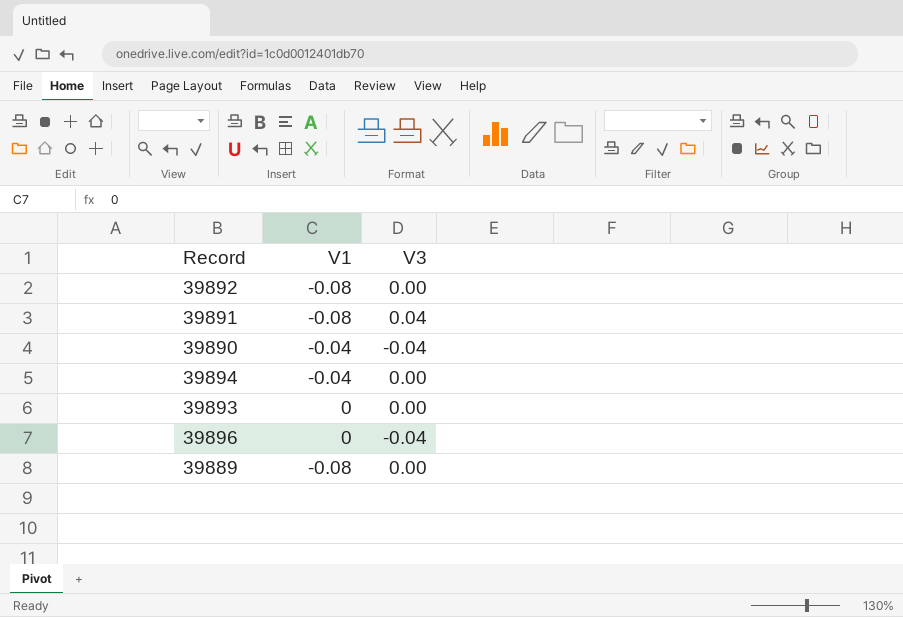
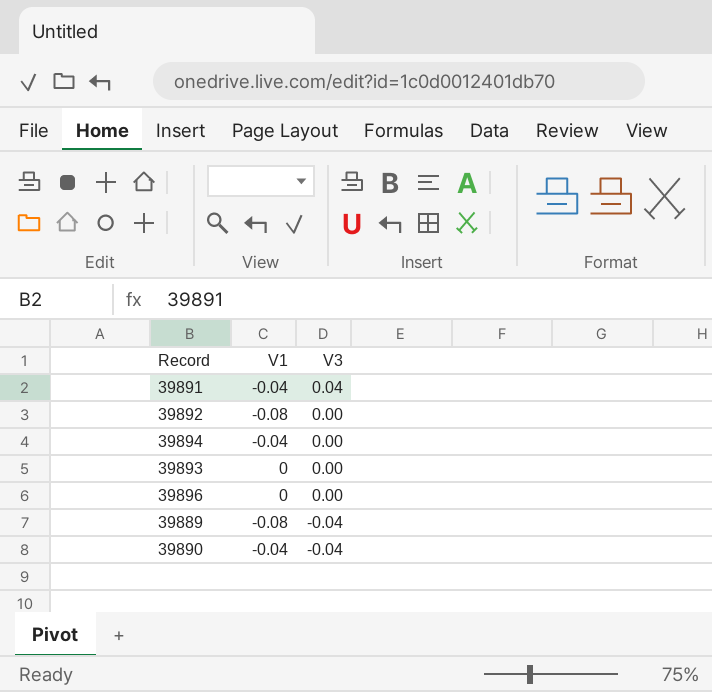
row order: none -> V3 descending
39891 | V1: -0.08 -> -0.04
39896 | V3: -0.04 -> 0.00
39889 | V3: 0.00 -> -0.04

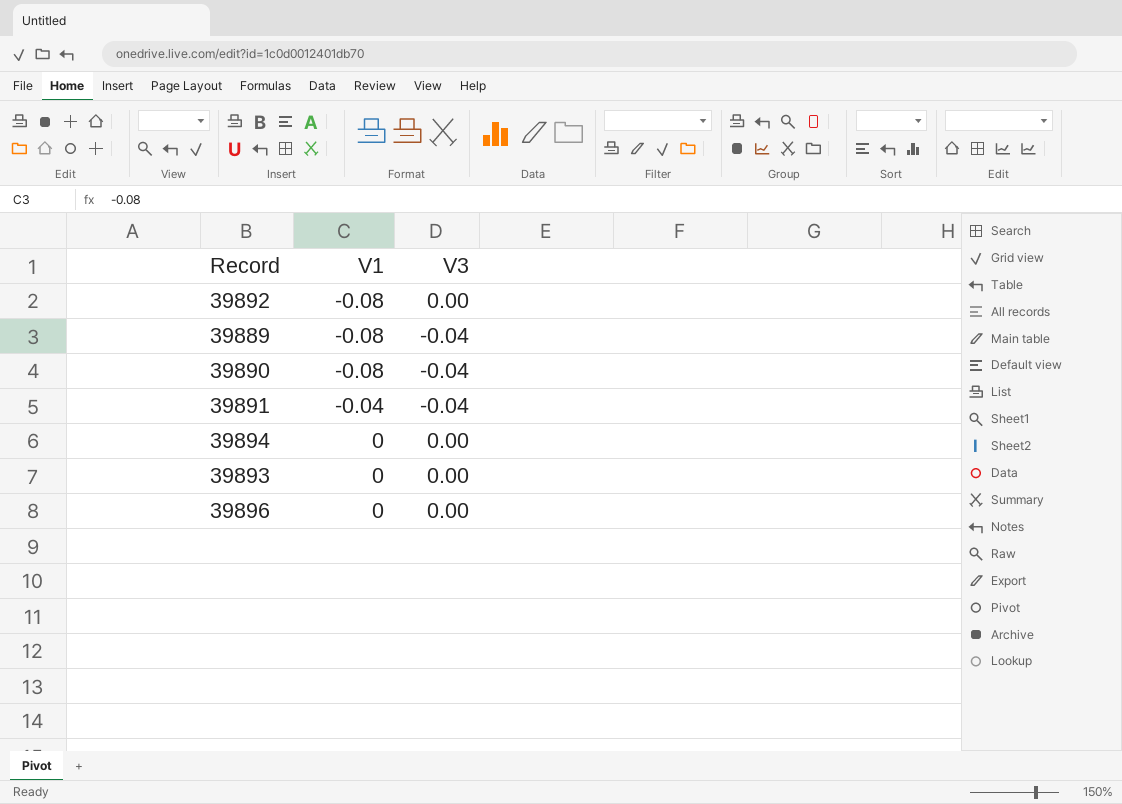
row order: V3 descending -> V1 ascending
39890 | V1: -0.04 -> -0.08
39891 | V3: 0.04 -> -0.04
39894 | V1: -0.04 -> 0

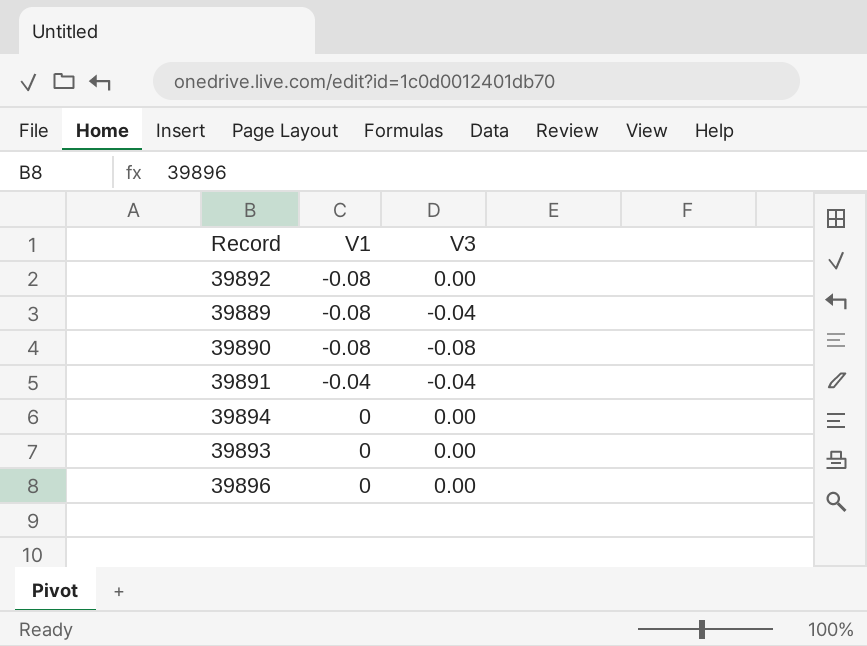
39890 | V3: -0.04 -> -0.08

